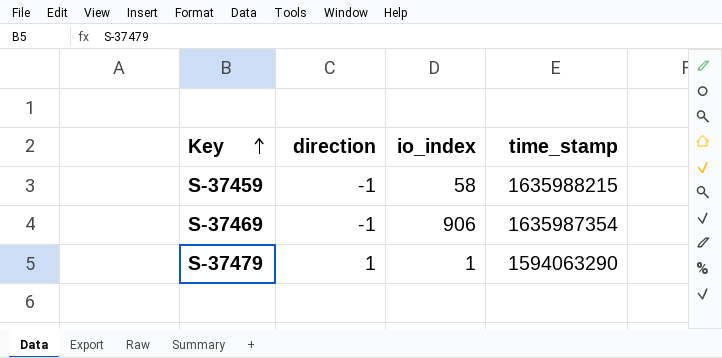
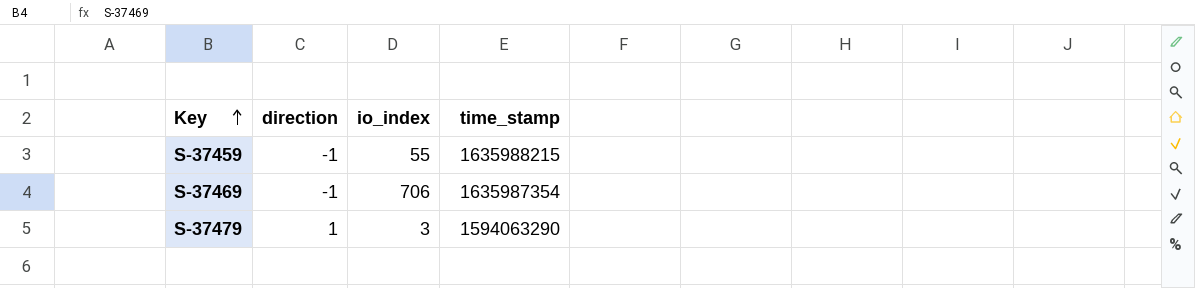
S-37459 | io_index: 58 -> 55
S-37469 | io_index: 906 -> 706
S-37479 | io_index: 1 -> 3

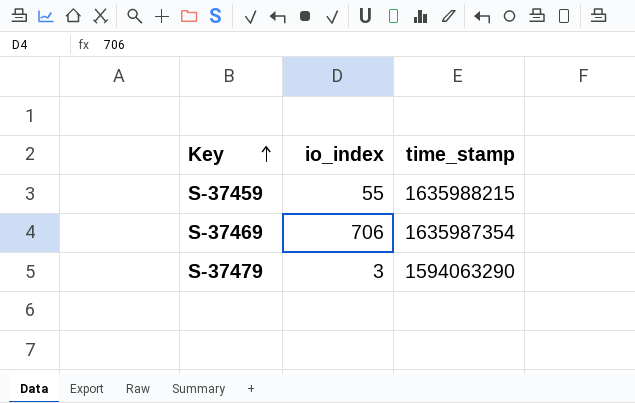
column direction | position: 2 -> none

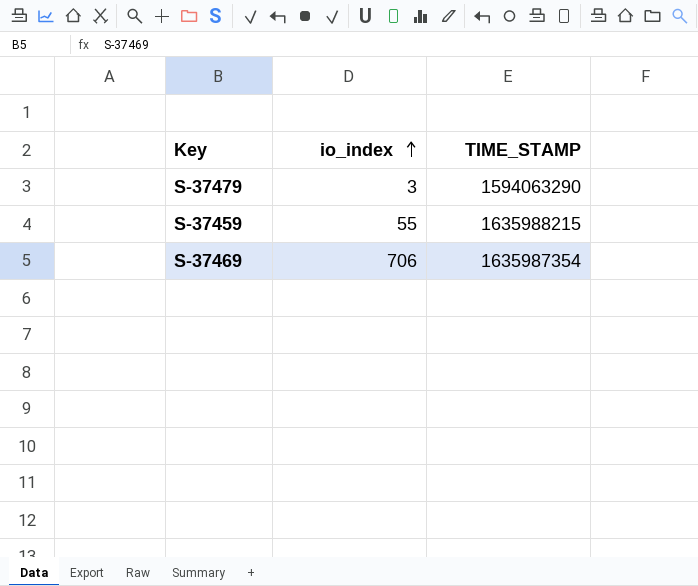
row order: Key ascending -> io_index ascending
column name: time_stamp -> TIME_STAMP

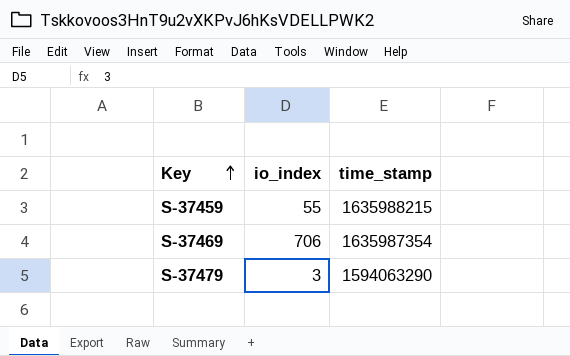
row order: io_index ascending -> Key ascending
column name: TIME_STAMP -> time_stamp

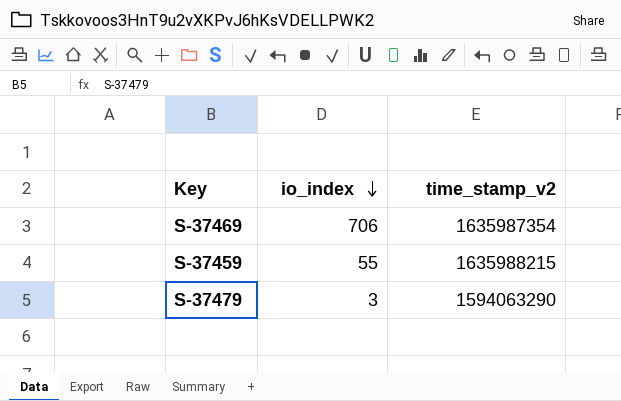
row order: Key ascending -> io_index descending
column name: time_stamp -> time_stamp_v2

